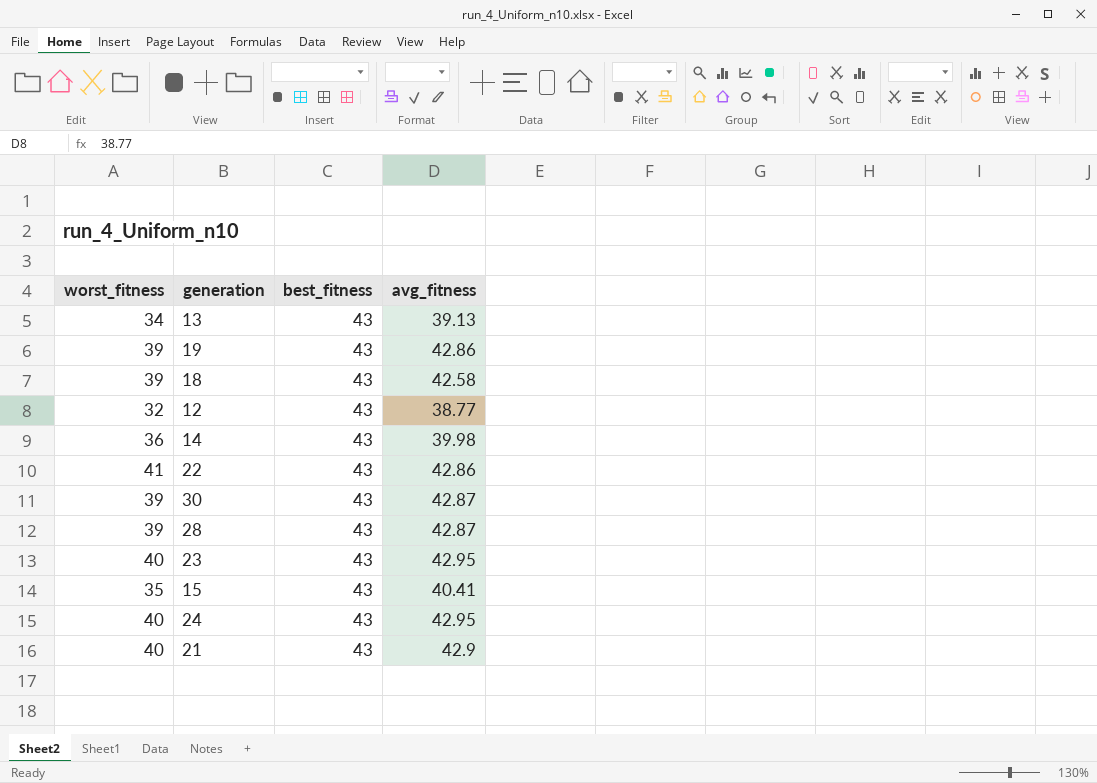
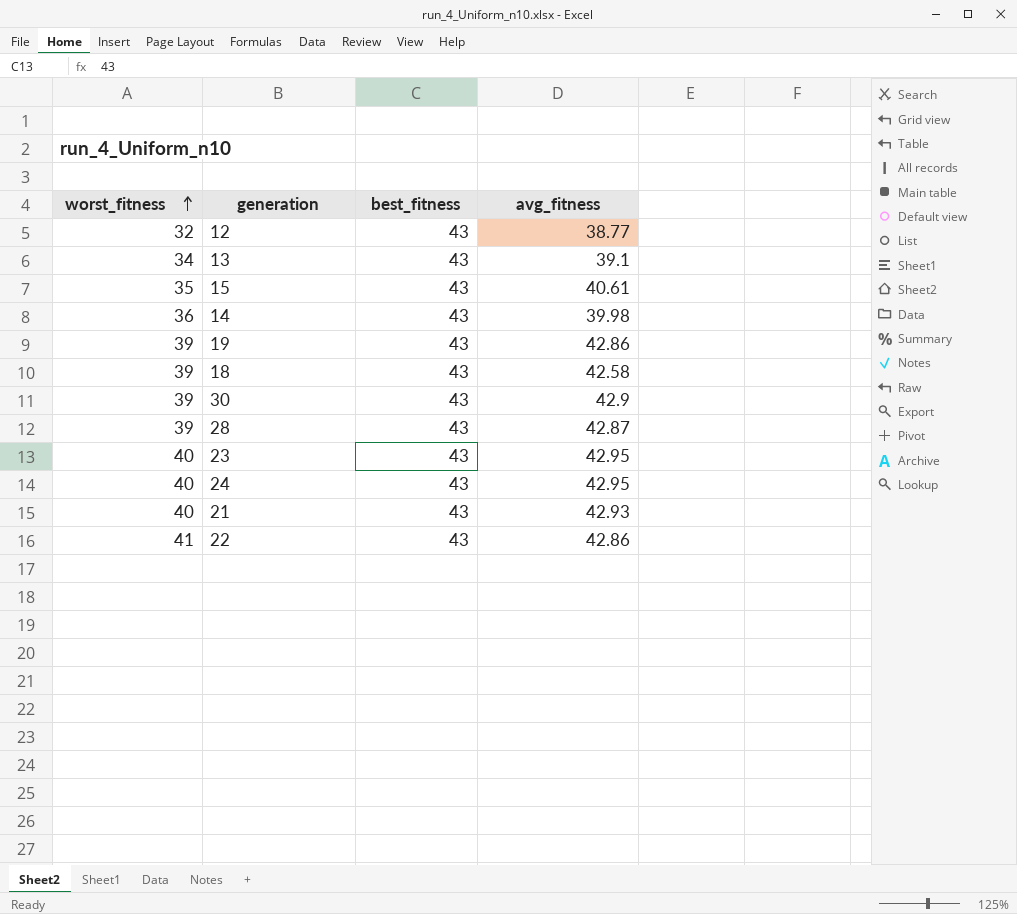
row order: none -> worst_fitness ascending
13 | avg_fitness: 39.13 -> 39.1
15 | avg_fitness: 40.41 -> 40.61
30 | avg_fitness: 42.87 -> 42.9
21 | avg_fitness: 42.9 -> 42.93

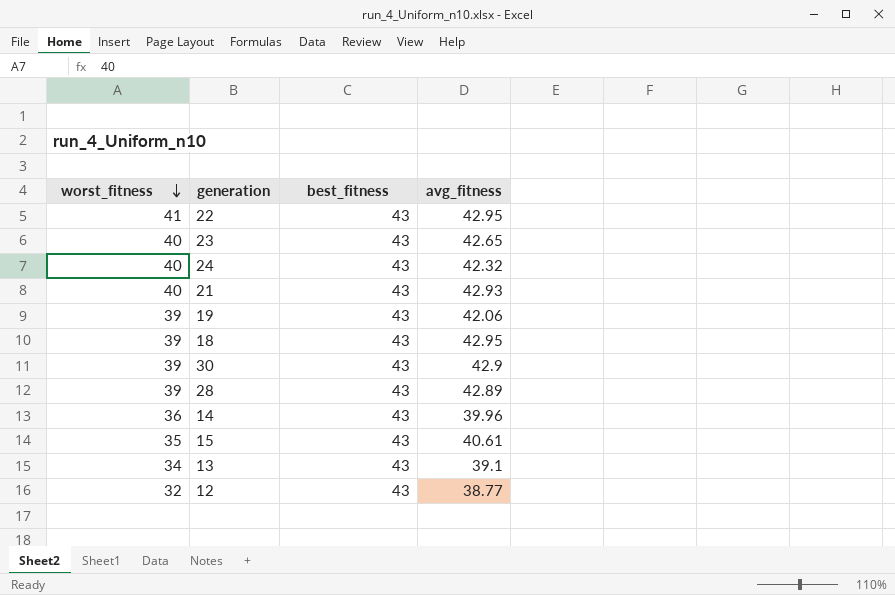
row order: worst_fitness ascending -> worst_fitness descending
22 | avg_fitness: 42.86 -> 42.95
23 | avg_fitness: 42.95 -> 42.65
24 | avg_fitness: 42.95 -> 42.32
19 | avg_fitness: 42.86 -> 42.06
18 | avg_fitness: 42.58 -> 42.95
28 | avg_fitness: 42.87 -> 42.89
14 | avg_fitness: 39.98 -> 39.96

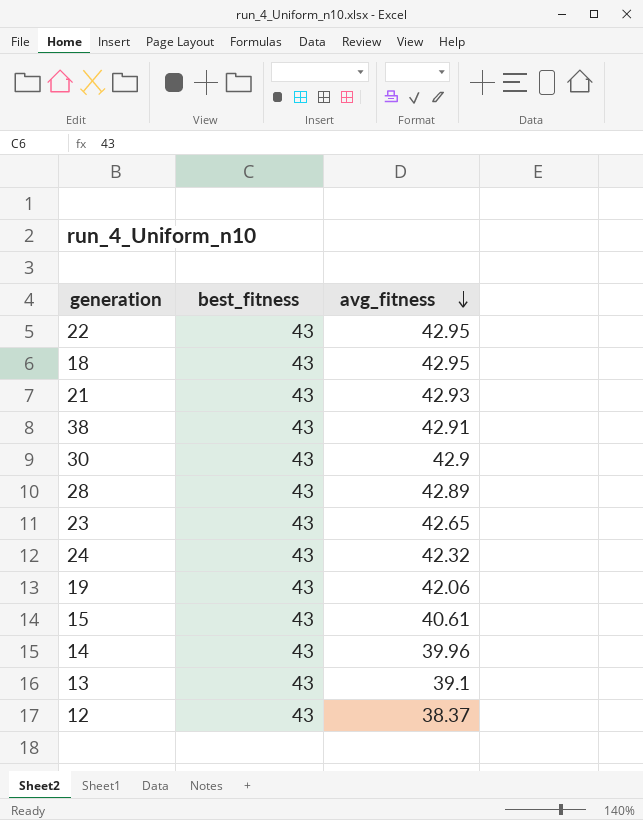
row order: worst_fitness descending -> avg_fitness descending
column worst_fitness | position: 1 -> none
row 38: none -> 43 | 42.91
12 | avg_fitness: 38.77 -> 38.37

